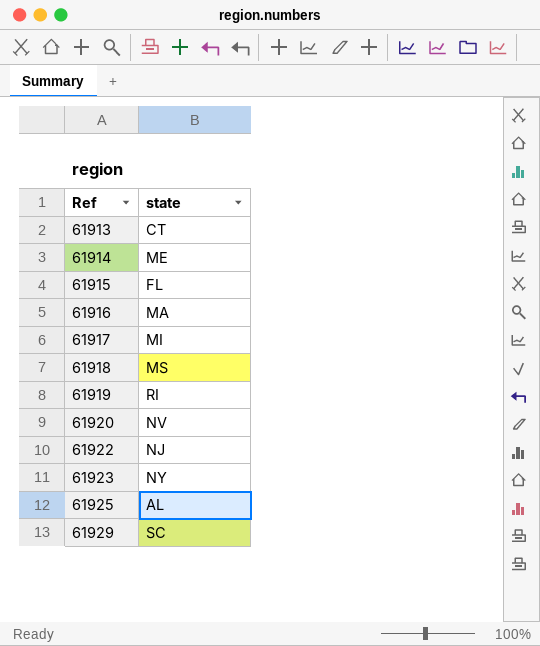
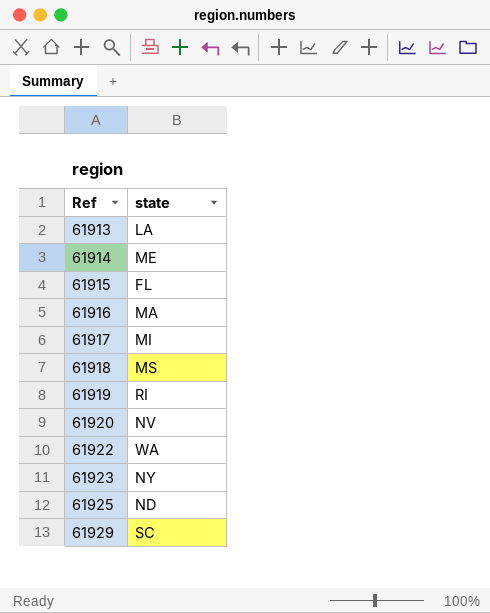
61913 | state: CT -> LA
61922 | state: NJ -> WA
61925 | state: AL -> ND

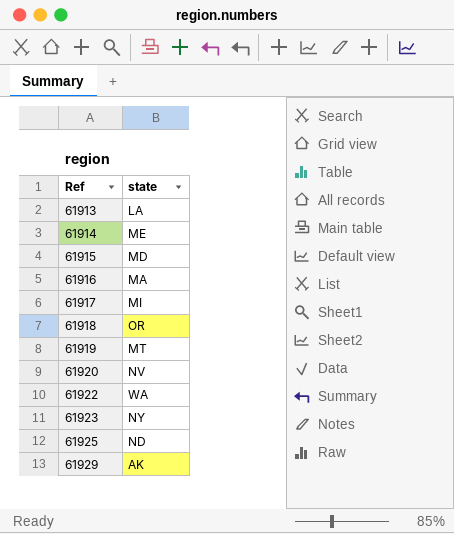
61915 | state: FL -> MD
61918 | state: MS -> OR
61919 | state: RI -> MT
61929 | state: SC -> AK

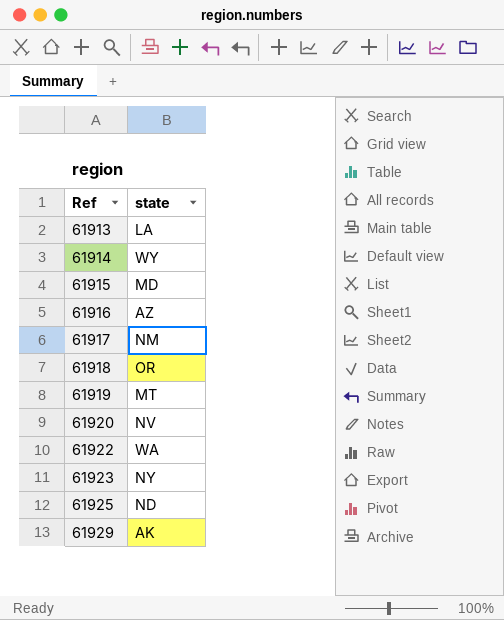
61914 | state: ME -> WY
61916 | state: MA -> AZ
61917 | state: MI -> NM

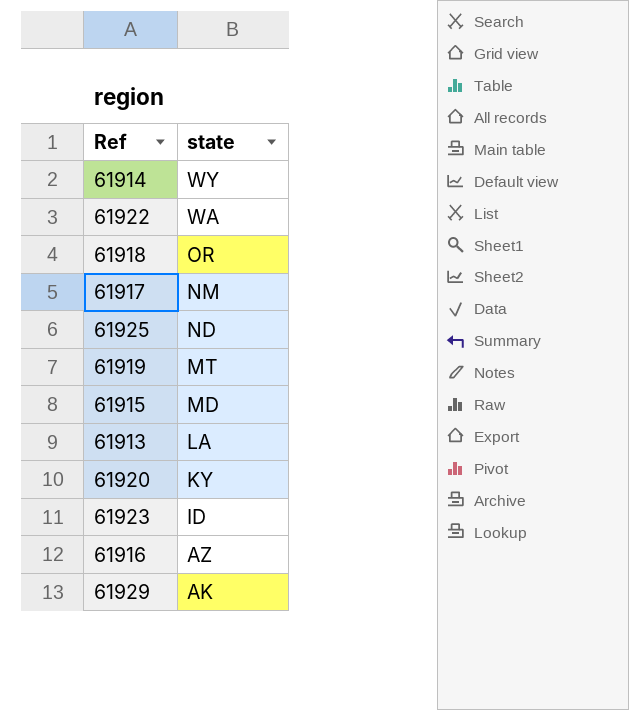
row order: Ref ascending -> state descending
61920 | state: NV -> KY
61923 | state: NY -> ID

